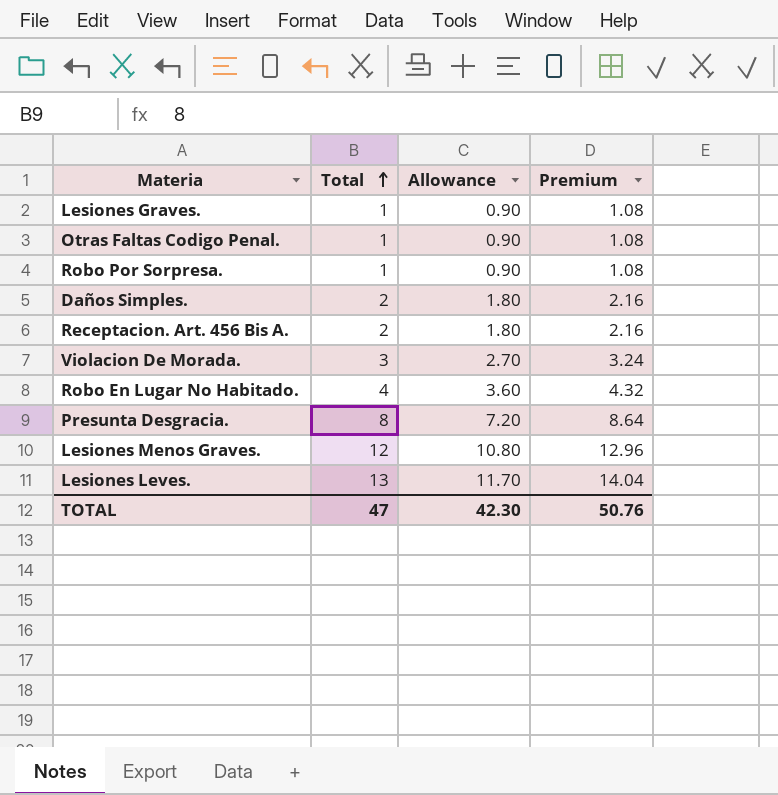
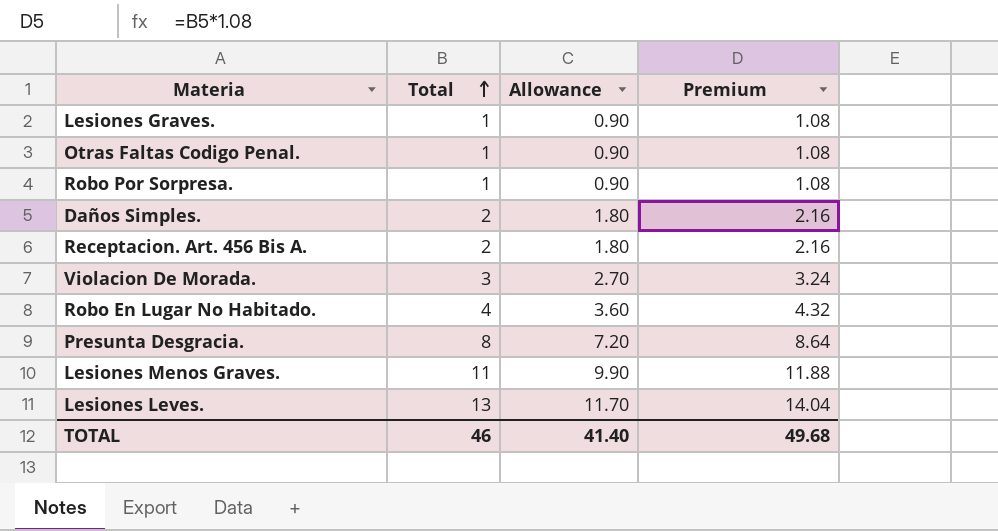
Lesiones Menos Graves. | Total: 12 -> 11
Lesiones Menos Graves. | Allowance: 10.80 -> 9.90
Lesiones Menos Graves. | Premium: 12.96 -> 11.88
TOTAL | Total: 47 -> 46
TOTAL | Allowance: 42.30 -> 41.40
TOTAL | Premium: 50.76 -> 49.68

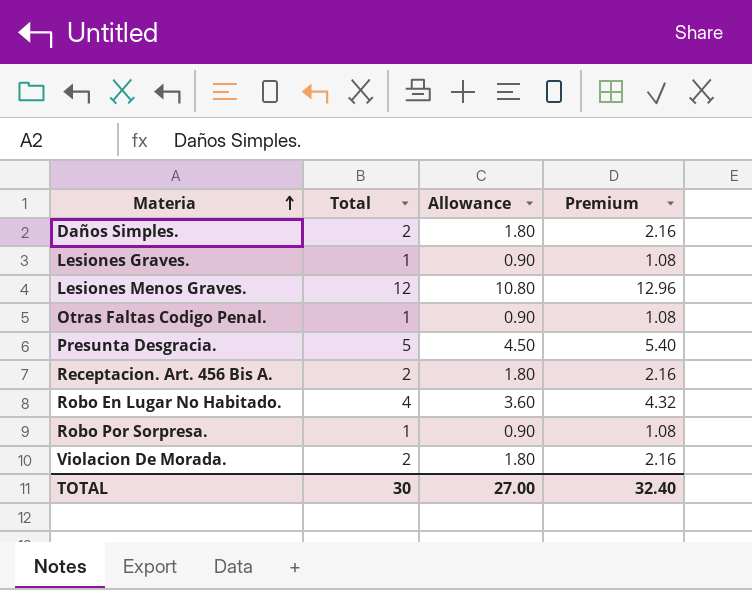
row order: Total ascending -> Materia ascending
row Lesiones Leves.: 13 | 11.70 | 14.04 -> none
Lesiones Menos Graves. | Total: 11 -> 12
Lesiones Menos Graves. | Allowance: 9.90 -> 10.80
Lesiones Menos Graves. | Premium: 11.88 -> 12.96
Presunta Desgracia. | Total: 8 -> 5
Presunta Desgracia. | Allowance: 7.20 -> 4.50
Presunta Desgracia. | Premium: 8.64 -> 5.40
Violacion De Morada. | Total: 3 -> 2
Violacion De Morada. | Allowance: 2.70 -> 1.80
Violacion De Morada. | Premium: 3.24 -> 2.16
TOTAL | Total: 46 -> 30
TOTAL | Allowance: 41.40 -> 27.00
TOTAL | Premium: 49.68 -> 32.40

